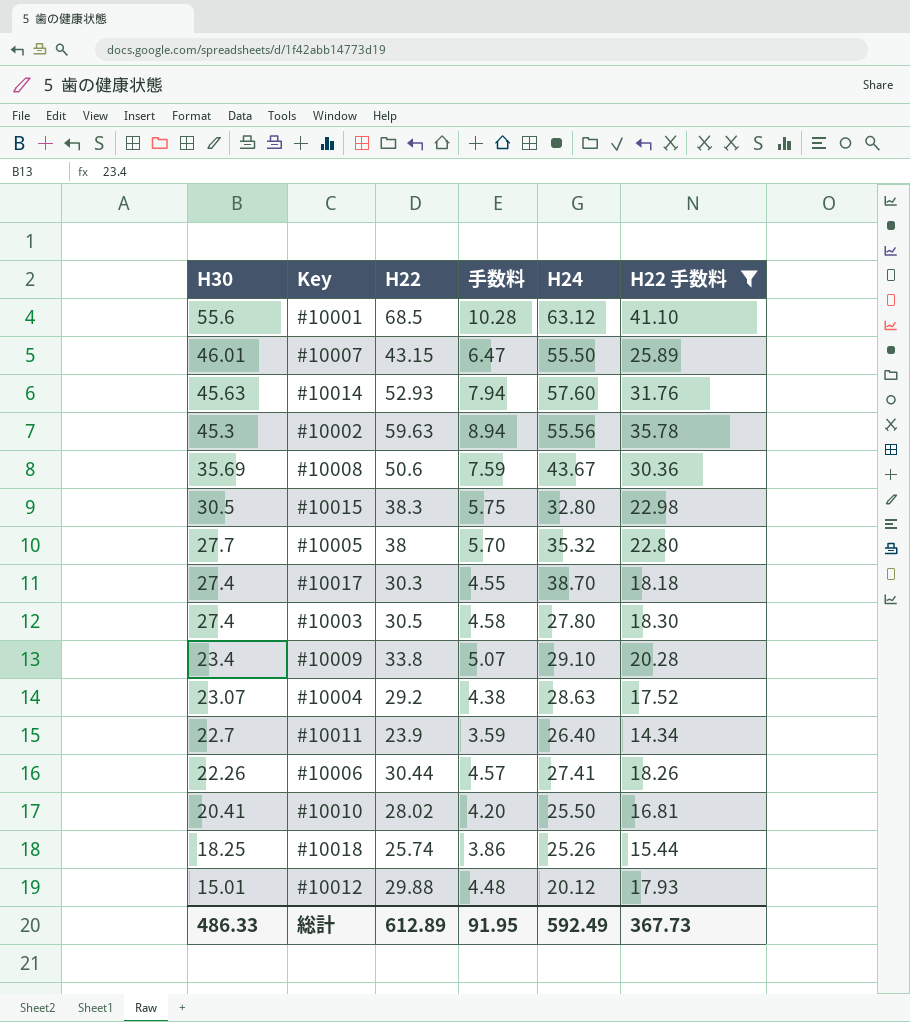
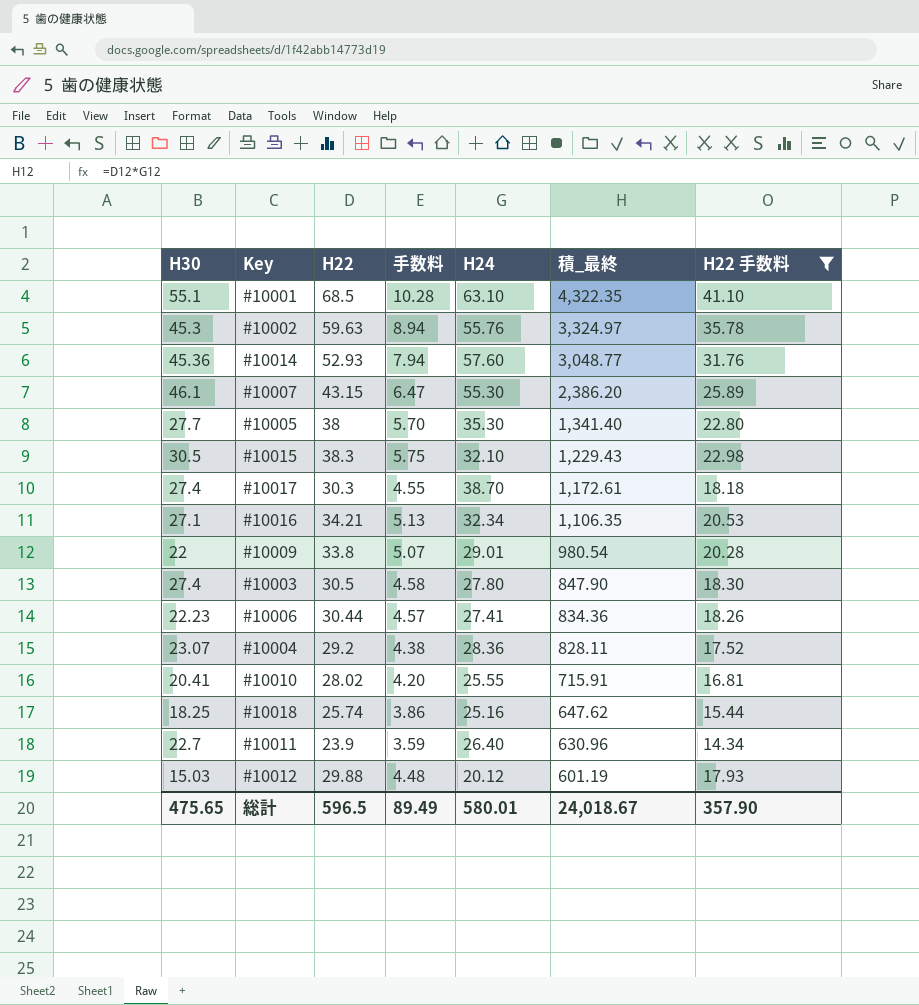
row order: H30 descending -> 積_最終 descending
column 積_最終 | formula: none -> [H22] * [H24]
row #10008: 35.69 | 50.6 | 7.59 | 43.67 | 30.36 -> none
#10001 | H30: 55.6 -> 55.1
#10001 | H24: 63.12 -> 63.10
#10002 | H24: 55.56 -> 55.76
#10014 | H30: 45.63 -> 45.36
#10007 | H30: 46.01 -> 46.1
#10007 | H24: 55.50 -> 55.30
#10005 | H24: 35.32 -> 35.30
#10015 | H24: 32.80 -> 32.10
row #10016: none -> 27.1 | 34.21 | 5.13 | 32.34 | 1,106.35 | 20.53
#10009 | H30: 23.4 -> 22
#10009 | H24: 29.10 -> 29.01
#10006 | H30: 22.26 -> 22.23
#10004 | H24: 28.63 -> 28.36
#10010 | H24: 25.50 -> 25.55
#10018 | H24: 25.26 -> 25.16
#10012 | H30: 15.01 -> 15.03
総計 | H30: 486.33 -> 475.65
総計 | H22: 612.89 -> 596.5
総計 | 手数料: 91.95 -> 89.49
総計 | H24: 592.49 -> 580.01
総計 | H22 手数料: 367.73 -> 357.90

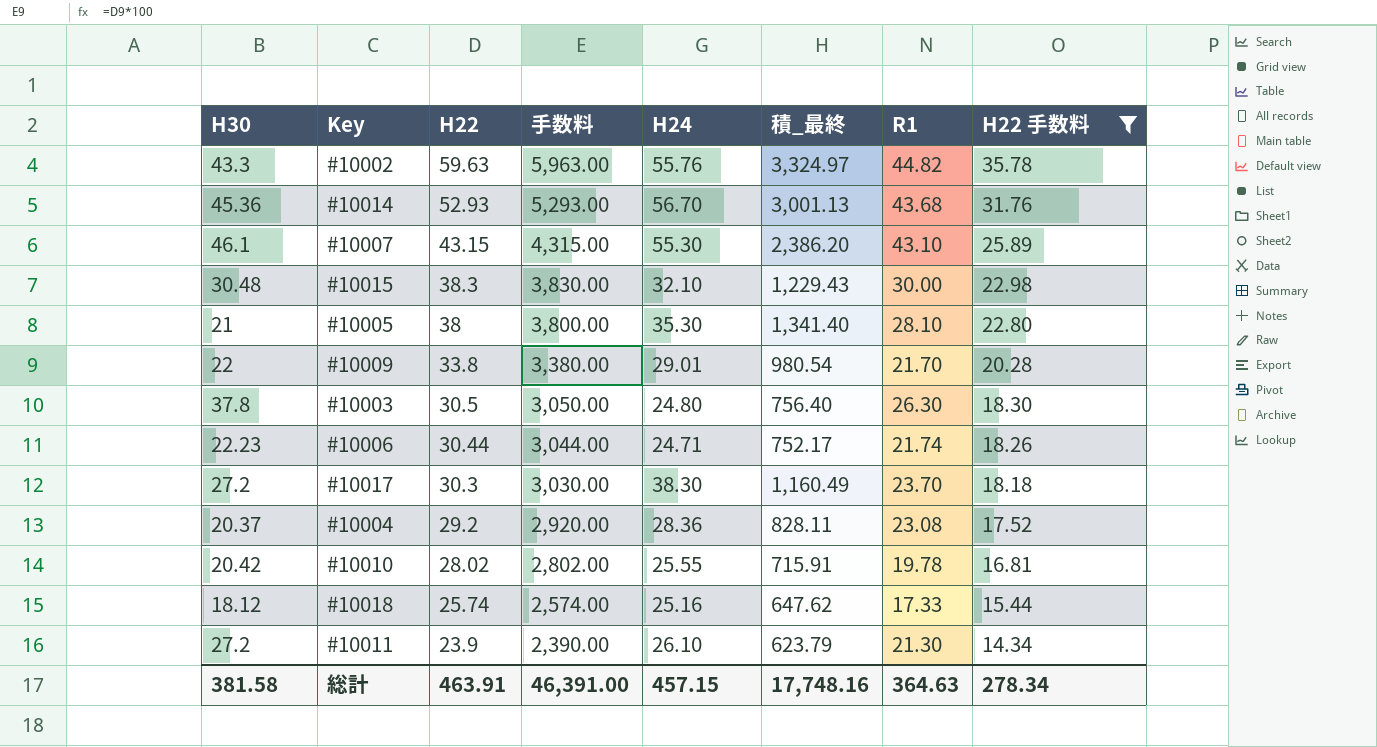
row order: 積_最終 descending -> H22 descending
column 手数料 | formula: [H22] * 0.15 -> [H22] * 100
column R1 | position: none -> 7
row #10001: 55.1 | 68.5 | 10.28 | 63.10 | 4,322.35 | 41.10 -> none
row #10016: 27.1 | 34.21 | 5.13 | 32.34 | 1,106.35 | 20.53 -> none
row #10012: 15.03 | 29.88 | 4.48 | 20.12 | 601.19 | 17.93 -> none
#10002 | H30: 45.3 -> 43.3
#10014 | H24: 57.60 -> 56.70
#10014 | 積_最終: 3,048.77 -> 3,001.13
#10015 | H30: 30.5 -> 30.48
#10005 | H30: 27.7 -> 21
#10003 | H30: 27.4 -> 37.8
#10003 | H24: 27.80 -> 24.80
#10003 | 積_最終: 847.90 -> 756.40
#10006 | H24: 27.41 -> 24.71
#10006 | 積_最終: 834.36 -> 752.17
#10017 | H30: 27.4 -> 27.2
#10017 | H24: 38.70 -> 38.30
#10017 | 積_最終: 1,172.61 -> 1,160.49
#10004 | H30: 23.07 -> 20.37
#10010 | H30: 20.41 -> 20.42
#10018 | H30: 18.25 -> 18.12
#10011 | H30: 22.7 -> 27.2
#10011 | H24: 26.40 -> 26.10
#10011 | 積_最終: 630.96 -> 623.79
総計 | H30: 475.65 -> 381.58
総計 | H22: 596.5 -> 463.91
総計 | 手数料: 89.49 -> 46,391.00
総計 | H24: 580.01 -> 457.15
総計 | 積_最終: 24,018.67 -> 17,748.16
総計 | H22 手数料: 357.90 -> 278.34

